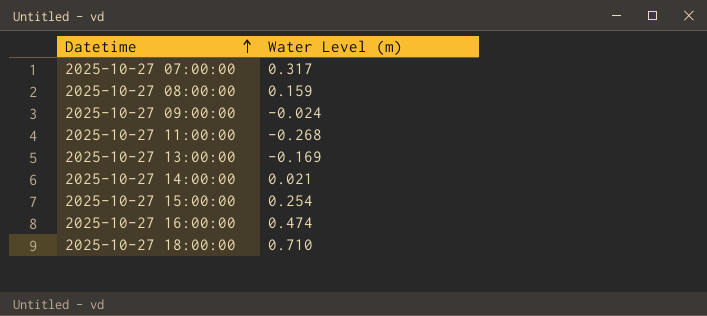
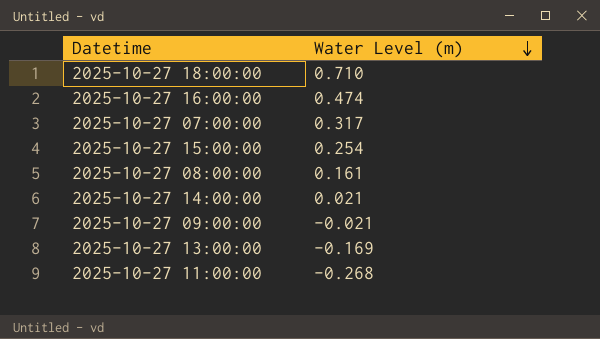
row order: Datetime ascending -> Water Level (m) descending
2025-10-27 08:00:00 | Water Level (m): 0.159 -> 0.161
2025-10-27 09:00:00 | Water Level (m): -0.024 -> -0.021

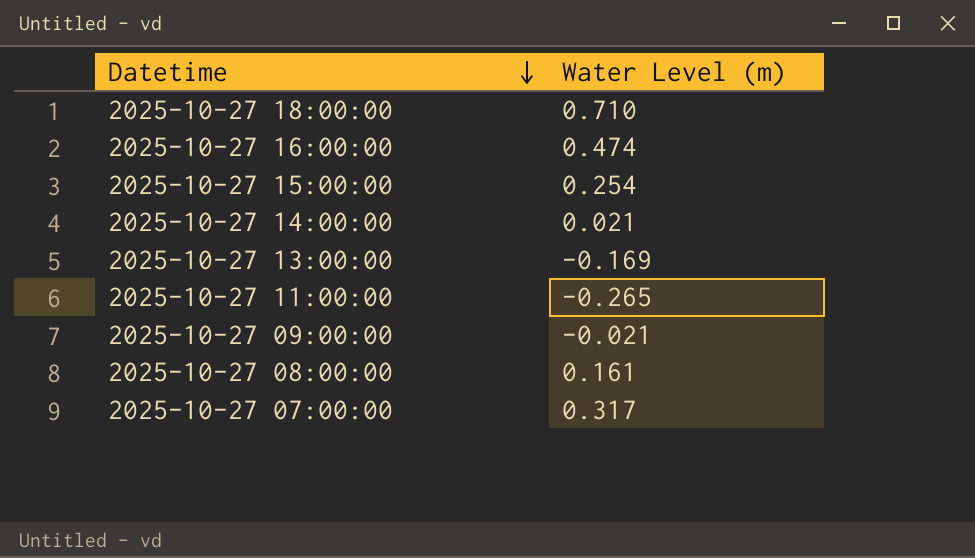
row order: Water Level (m) descending -> Datetime descending
2025-10-27 11:00:00 | Water Level (m): -0.268 -> -0.265

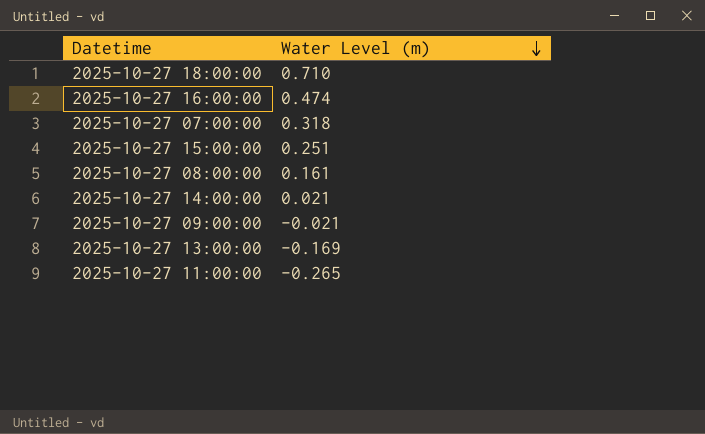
row order: Datetime descending -> Water Level (m) descending
2025-10-27 07:00:00 | Water Level (m): 0.317 -> 0.318
2025-10-27 15:00:00 | Water Level (m): 0.254 -> 0.251

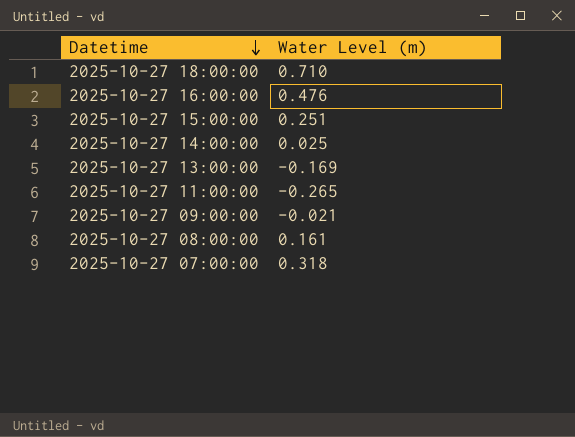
row order: Water Level (m) descending -> Datetime descending
2025-10-27 16:00:00 | Water Level (m): 0.474 -> 0.476
2025-10-27 14:00:00 | Water Level (m): 0.021 -> 0.025

